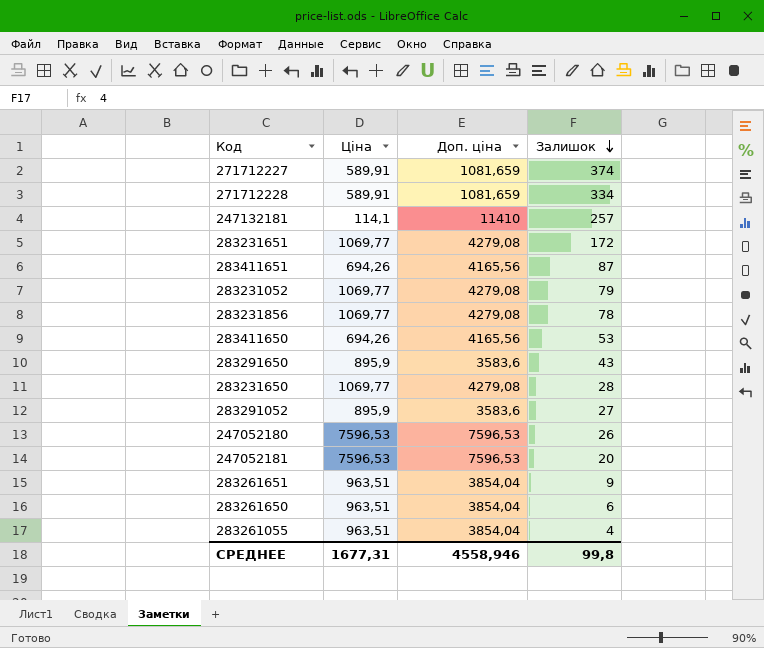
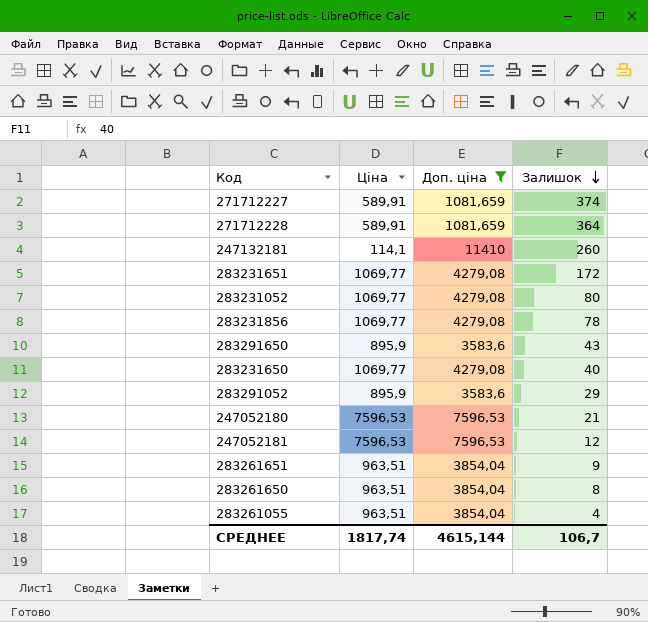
filter: none -> Доп. ціна != 4165,56
271712228 | Залишок: 334 -> 364
247132181 | Залишок: 257 -> 260
283231052 | Залишок: 79 -> 80
283231650 | Залишок: 28 -> 40
283291052 | Залишок: 27 -> 29
247052180 | Залишок: 26 -> 21
247052181 | Залишок: 20 -> 12
283261650 | Залишок: 6 -> 8
СРЕДНЕЕ | Ціна: 1677,31 -> 1817,74
СРЕДНЕЕ | Доп. ціна: 4558,946 -> 4615,144
СРЕДНЕЕ | Залишок: 99,8 -> 106,7

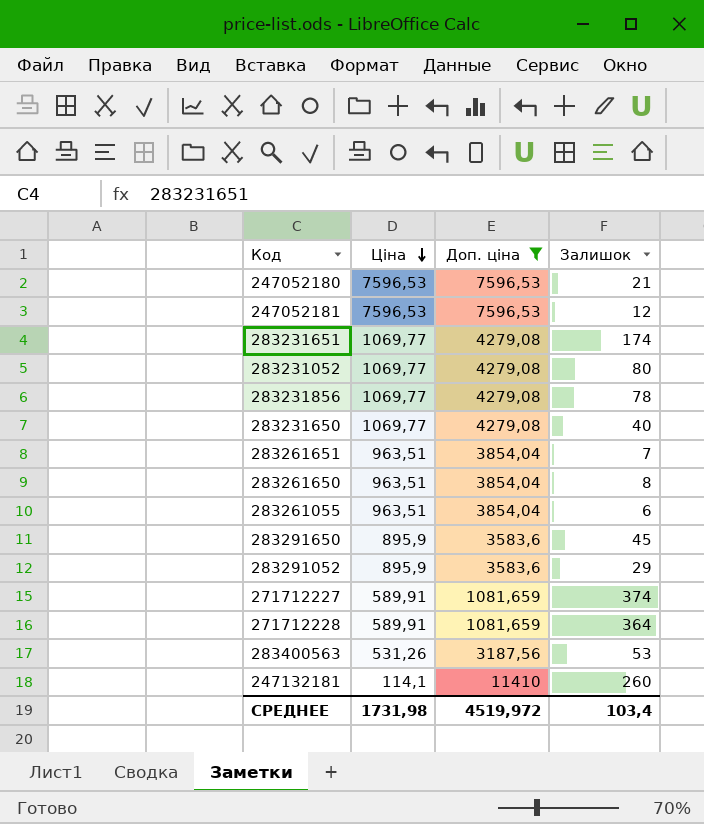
row order: Залишок descending -> Ціна descending
283231651 | Залишок: 172 -> 174
283261651 | Залишок: 9 -> 7
283261055 | Залишок: 4 -> 6
283291650 | Залишок: 43 -> 45
row 283400563: none -> 531,26 | 3187,56 | 53
СРЕДНЕЕ | Ціна: 1817,74 -> 1731,98
СРЕДНЕЕ | Доп. ціна: 4615,144 -> 4519,972
СРЕДНЕЕ | Залишок: 106,7 -> 103,4

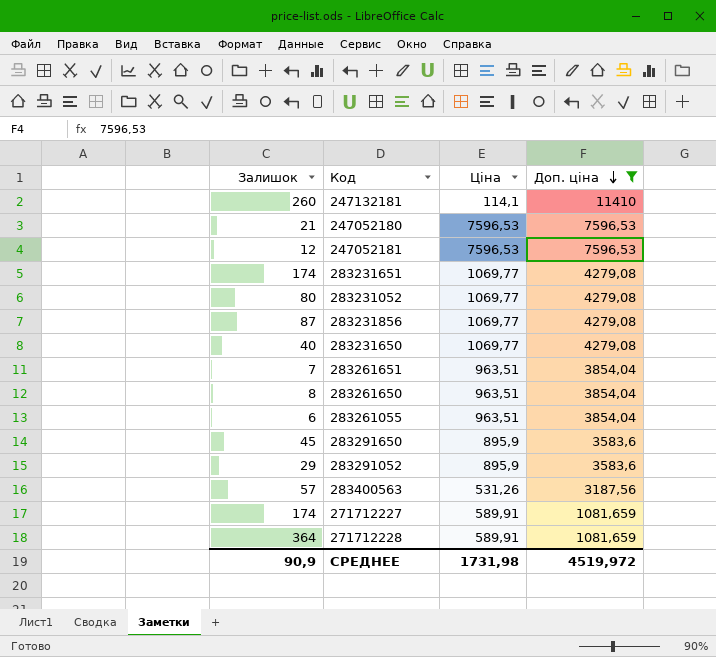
row order: Ціна descending -> Доп. ціна descending
column Залишок | position: 4 -> 1
283231856 | Залишок: 78 -> 87
283400563 | Залишок: 53 -> 57
271712227 | Залишок: 374 -> 174
СРЕДНЕЕ | Залишок: 103,4 -> 90,9

